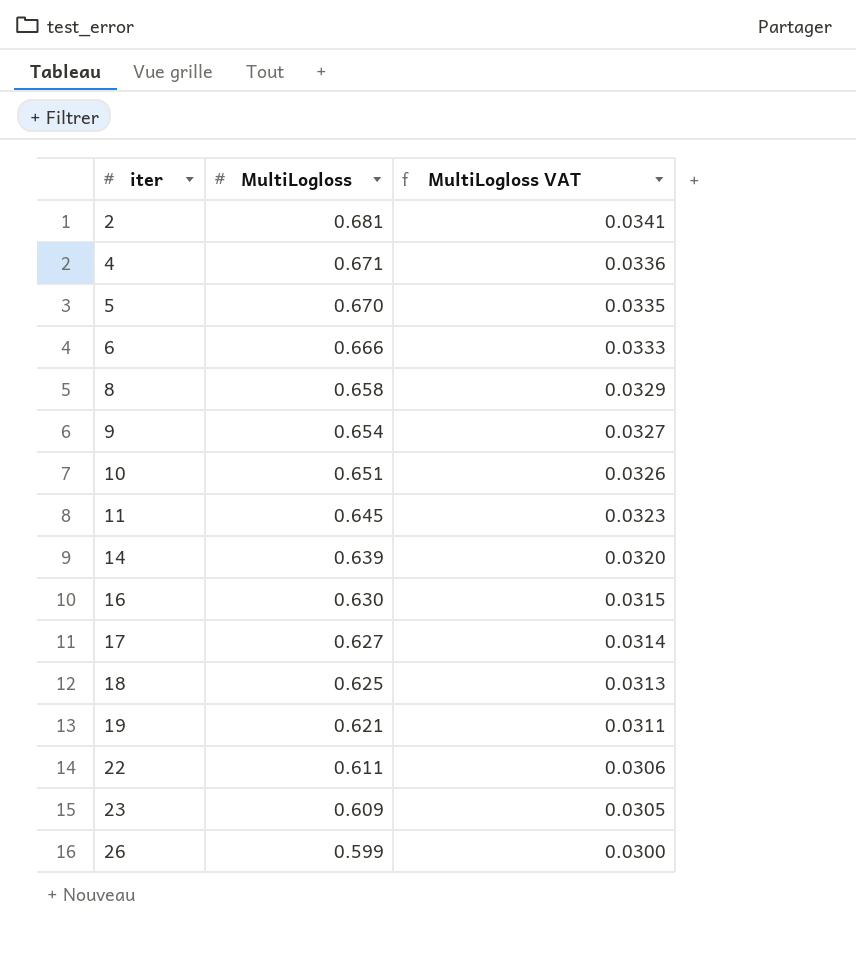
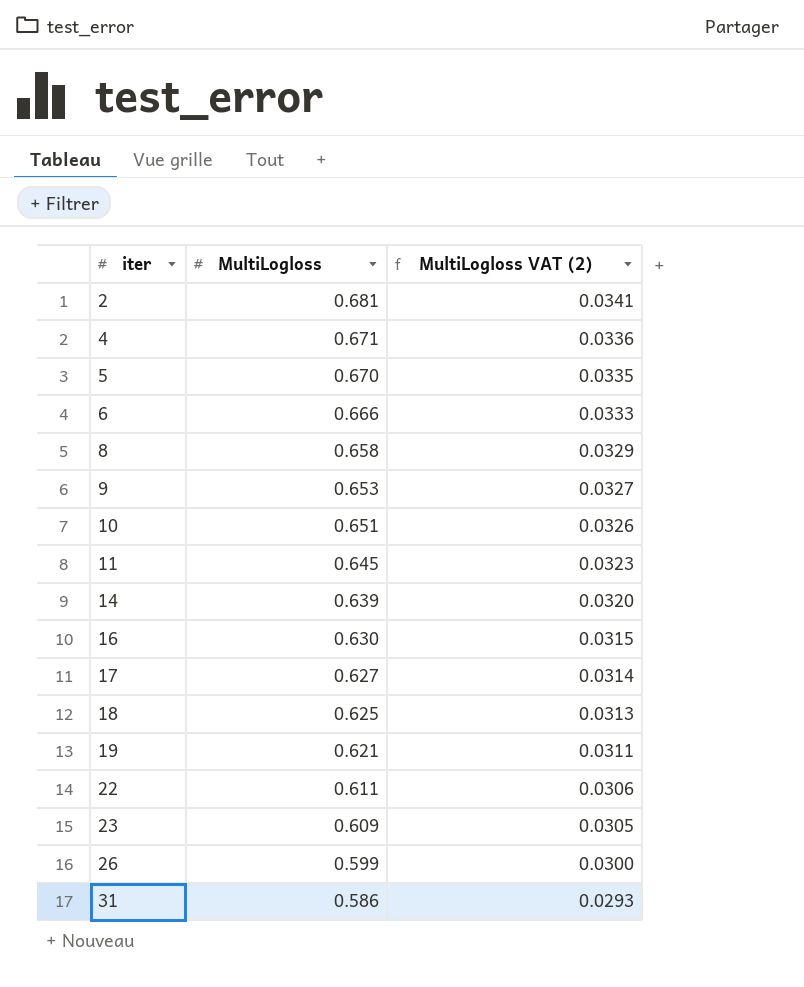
column name: MultiLogloss VAT -> MultiLogloss VAT (2)
9 | MultiLogloss: 0.654 -> 0.653
row 31: none -> 0.586 | 0.0293

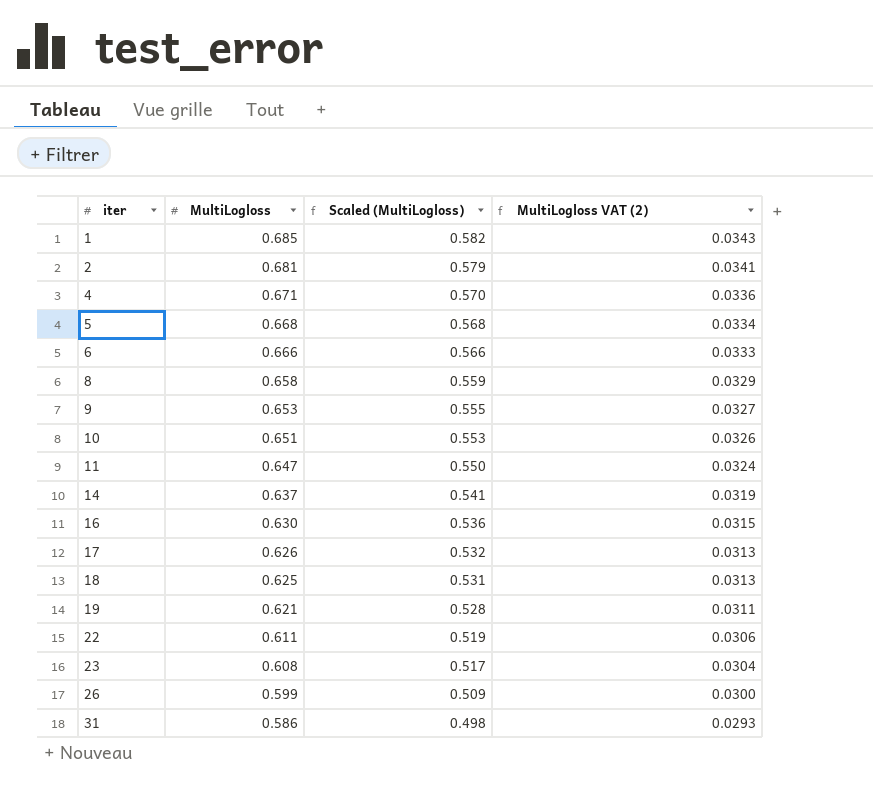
column Scaled (MultiLogloss) | formula: none -> [MultiLogloss] * 0.85
row 1: none -> 0.685 | 0.582 | 0.0343
5 | MultiLogloss: 0.670 -> 0.668
5 | MultiLogloss VAT (2): 0.0335 -> 0.0334
11 | MultiLogloss: 0.645 -> 0.647
11 | MultiLogloss VAT (2): 0.0323 -> 0.0324
14 | MultiLogloss: 0.639 -> 0.637
14 | MultiLogloss VAT (2): 0.0320 -> 0.0319
17 | MultiLogloss: 0.627 -> 0.626
17 | MultiLogloss VAT (2): 0.0314 -> 0.0313
23 | MultiLogloss: 0.609 -> 0.608
23 | MultiLogloss VAT (2): 0.0305 -> 0.0304

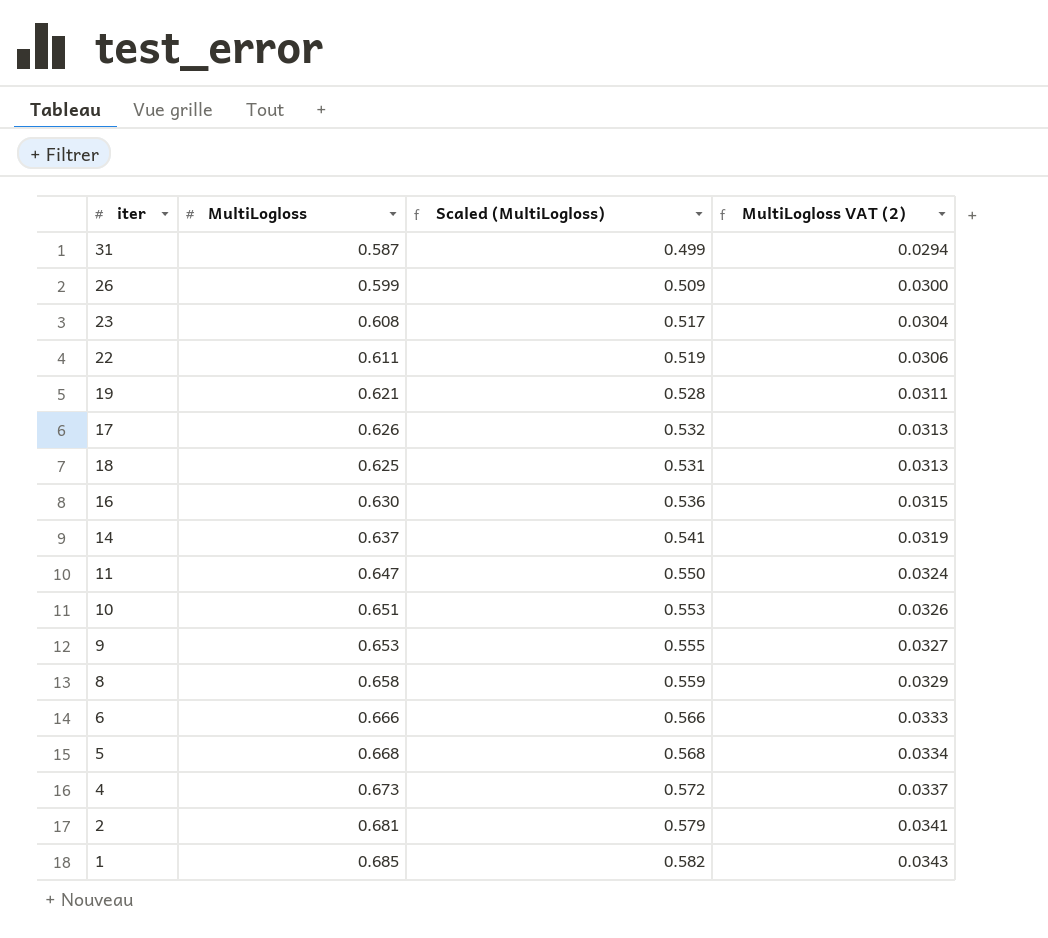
row order: iter ascending -> MultiLogloss VAT (2) ascending
31 | MultiLogloss: 0.586 -> 0.587
31 | Scaled (MultiLogloss): 0.498 -> 0.499
31 | MultiLogloss VAT (2): 0.0293 -> 0.0294
4 | MultiLogloss: 0.671 -> 0.673
4 | Scaled (MultiLogloss): 0.570 -> 0.572
4 | MultiLogloss VAT (2): 0.0336 -> 0.0337

